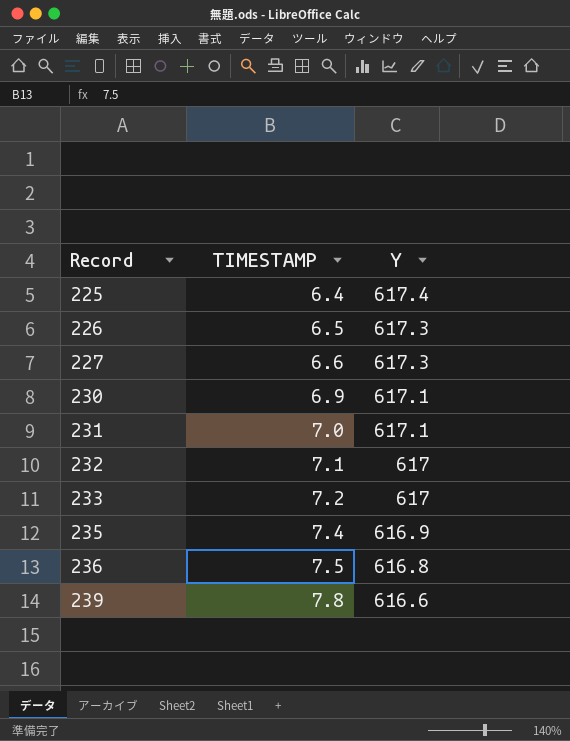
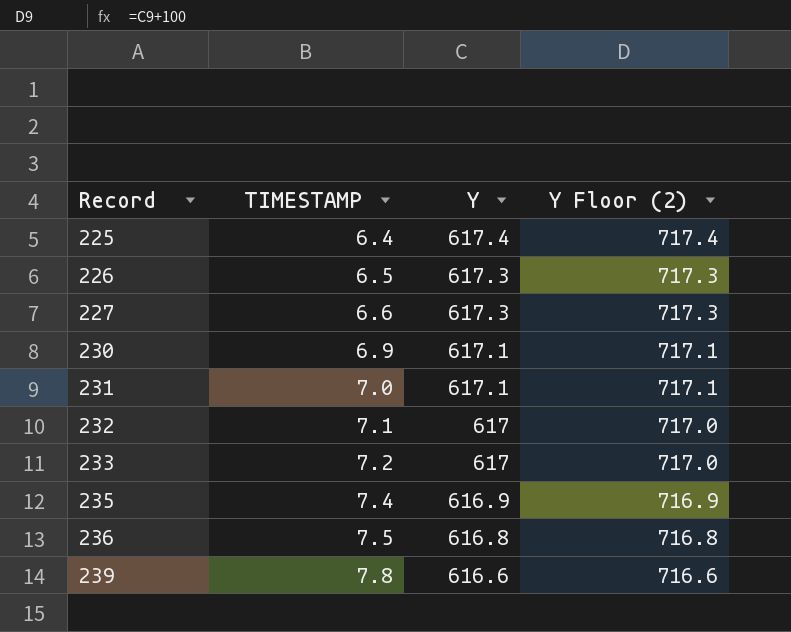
column Y Floor (2) | formula: none -> [Y] + 100

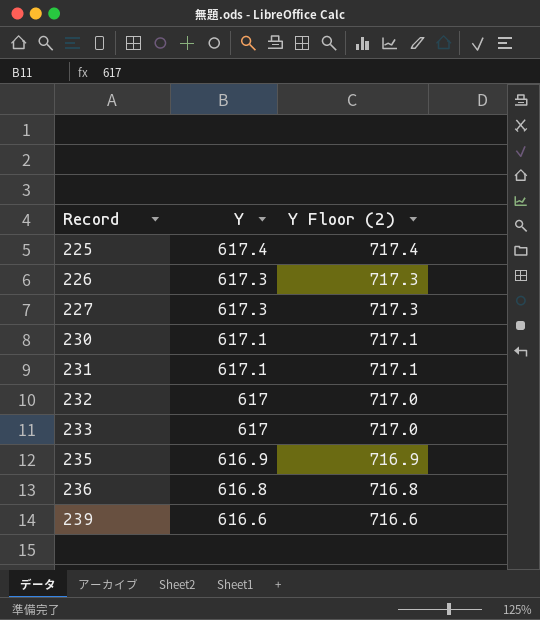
column TIMESTAMP | position: 2 -> none

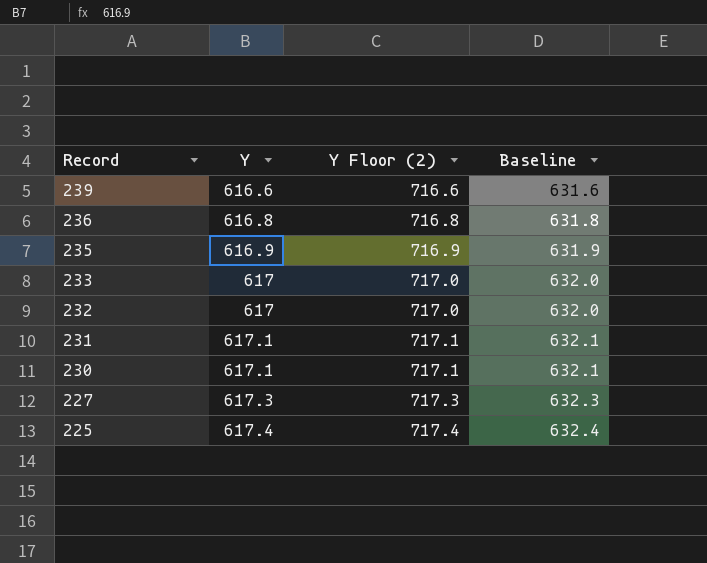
row order: Record ascending -> Record descending
column Baseline | formula: none -> [Y] + 15
row 226: 617.3 | 717.3 -> none

